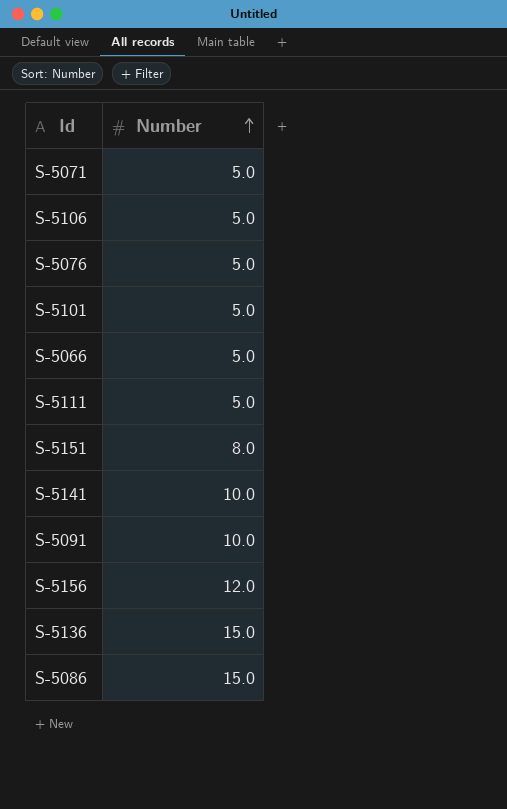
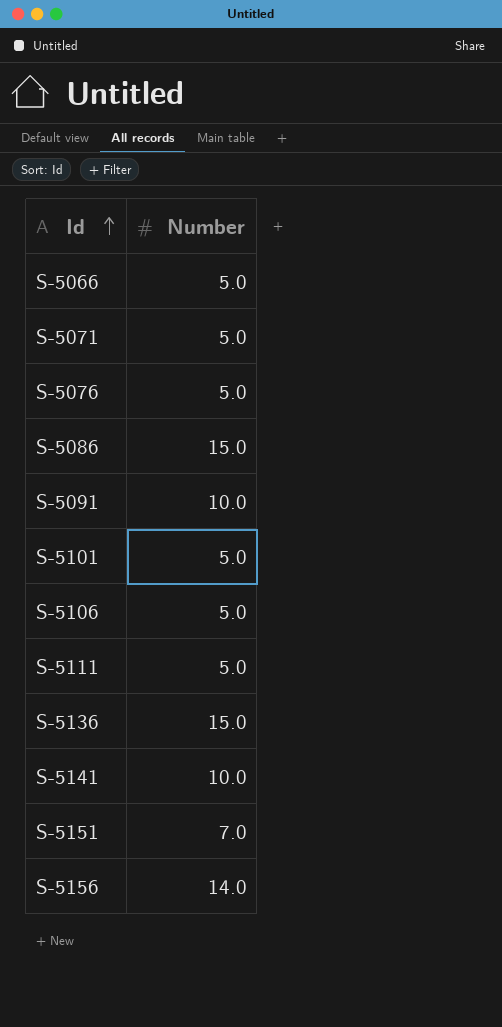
row order: Number ascending -> Id ascending
S-5151 | Number: 8.0 -> 7.0
S-5156 | Number: 12.0 -> 14.0

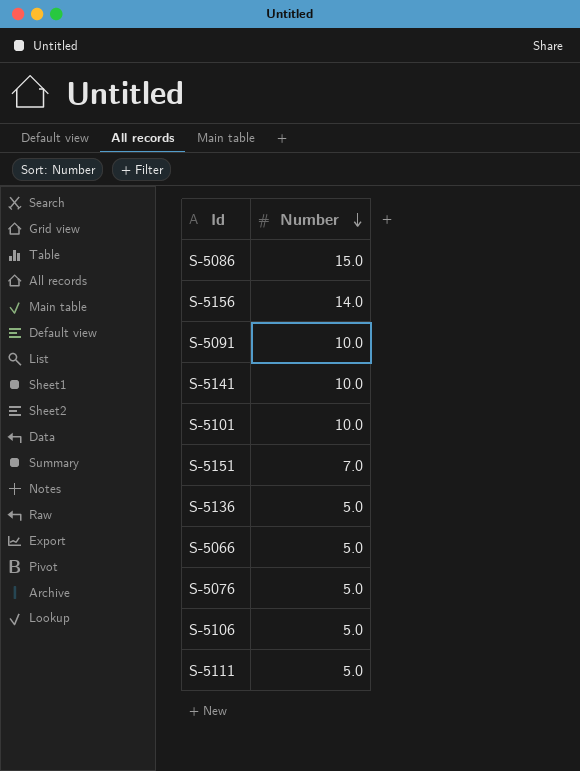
row order: Id ascending -> Number descending
row S-5071: 5.0 -> none
S-5101 | Number: 5.0 -> 10.0
S-5136 | Number: 15.0 -> 5.0

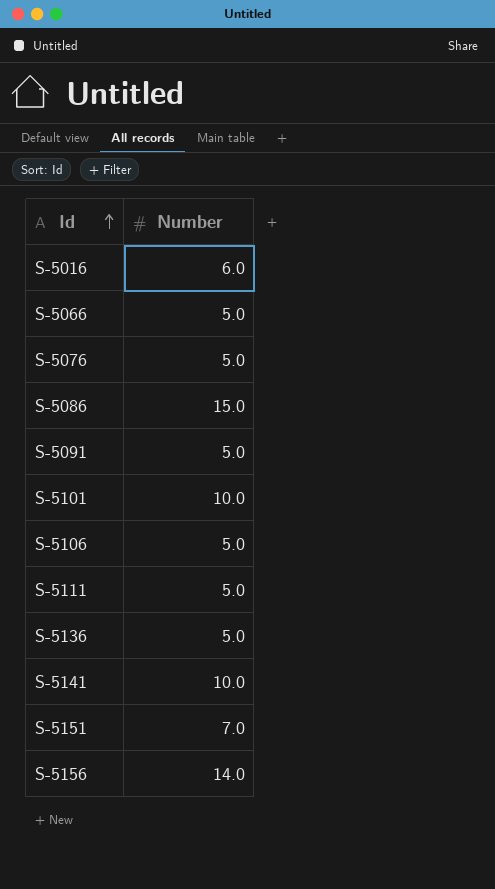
row order: Number descending -> Id ascending
row S-5016: none -> 6.0
S-5091 | Number: 10.0 -> 5.0

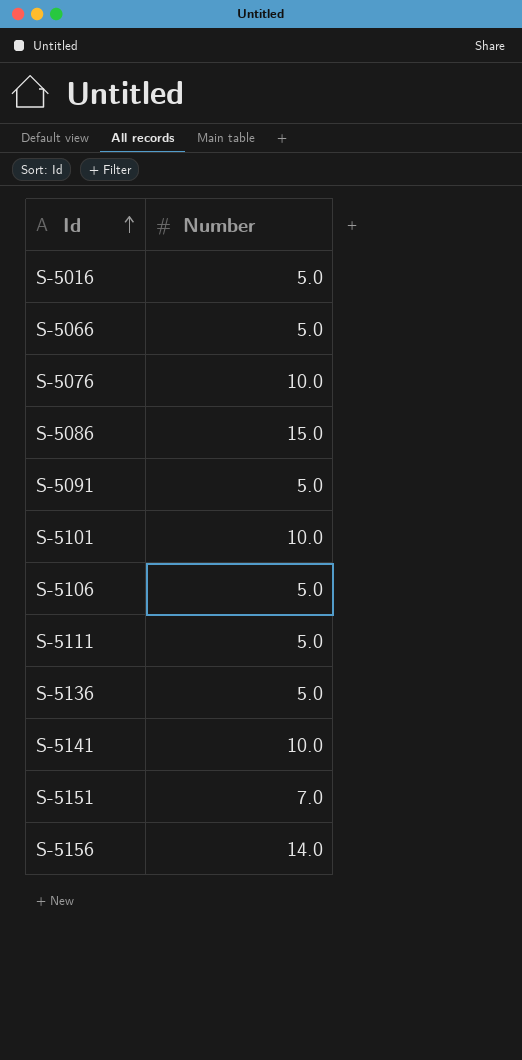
S-5016 | Number: 6.0 -> 5.0
S-5076 | Number: 5.0 -> 10.0

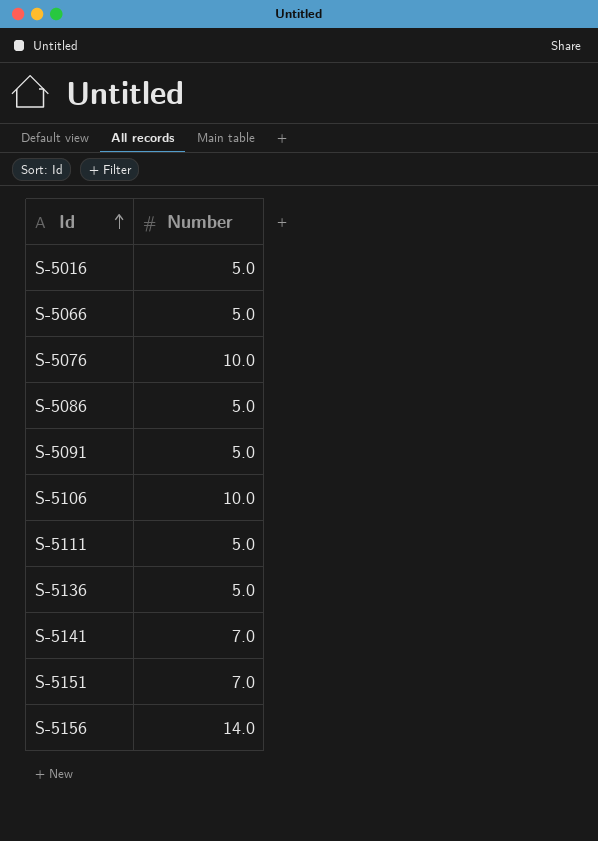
row S-5101: 10.0 -> none
S-5086 | Number: 15.0 -> 5.0
S-5106 | Number: 5.0 -> 10.0
S-5141 | Number: 10.0 -> 7.0

